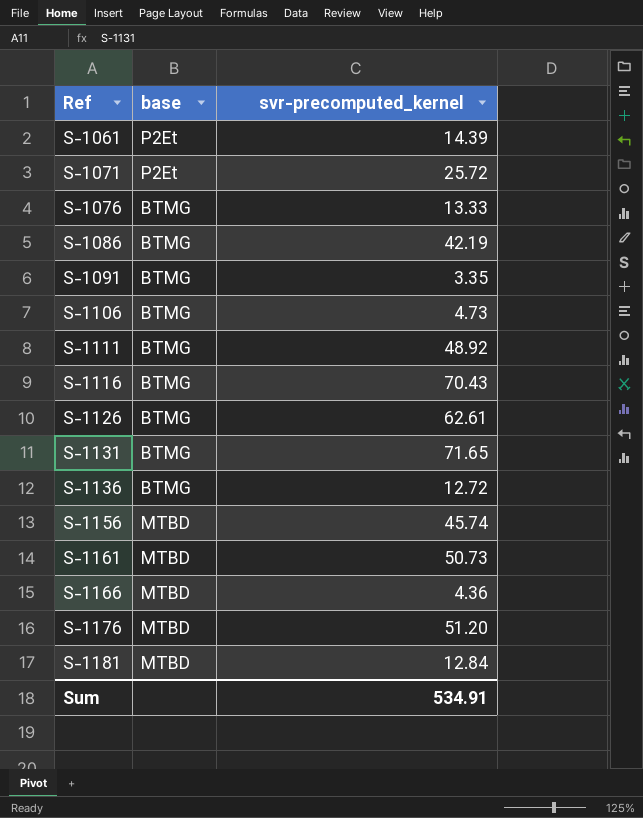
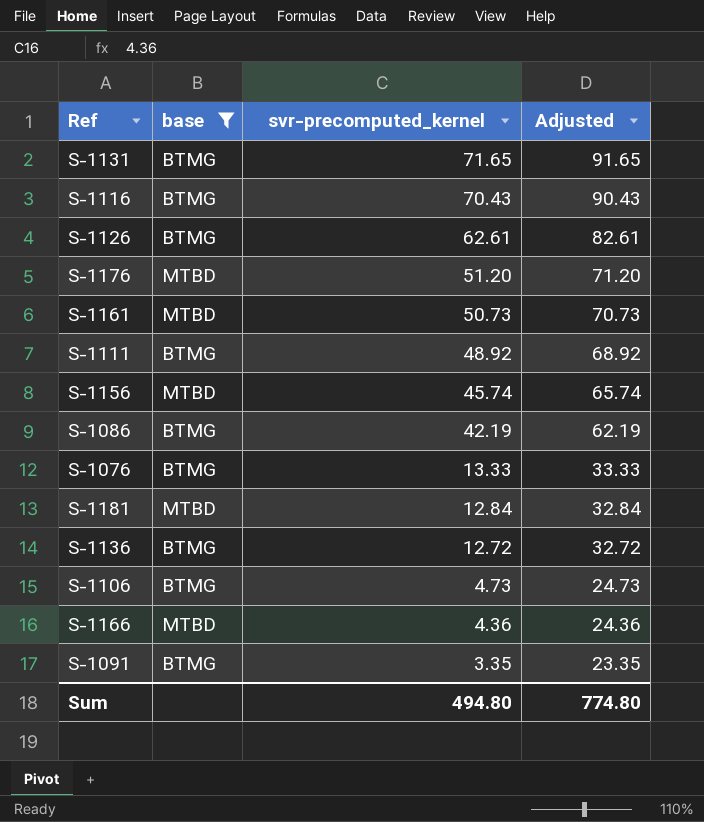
filter: none -> base != P2Et
row order: Ref ascending -> svr-precomputed_kernel descending
column Adjusted | formula: none -> [svr-precomputed_kernel] + 20
Sum | svr-precomputed_kernel: 534.91 -> 494.80

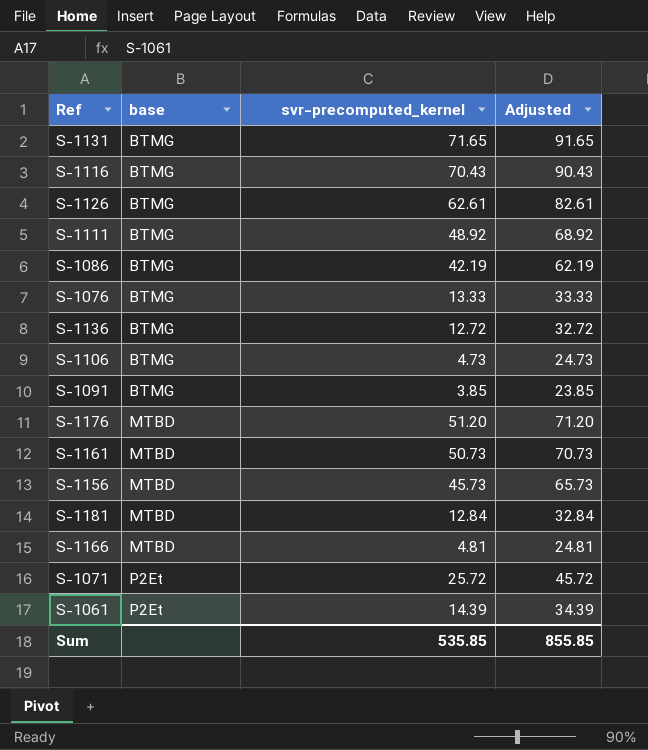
filter: base != P2Et -> none
row order: svr-precomputed_kernel descending -> base ascending
S-1091 | svr-precomputed_kernel: 3.35 -> 3.85
S-1091 | Adjusted: 23.35 -> 23.85
S-1156 | svr-precomputed_kernel: 45.74 -> 45.73
S-1156 | Adjusted: 65.74 -> 65.73
S-1166 | svr-precomputed_kernel: 4.36 -> 4.81
S-1166 | Adjusted: 24.36 -> 24.81
Sum | svr-precomputed_kernel: 494.80 -> 535.85
Sum | Adjusted: 774.80 -> 855.85

